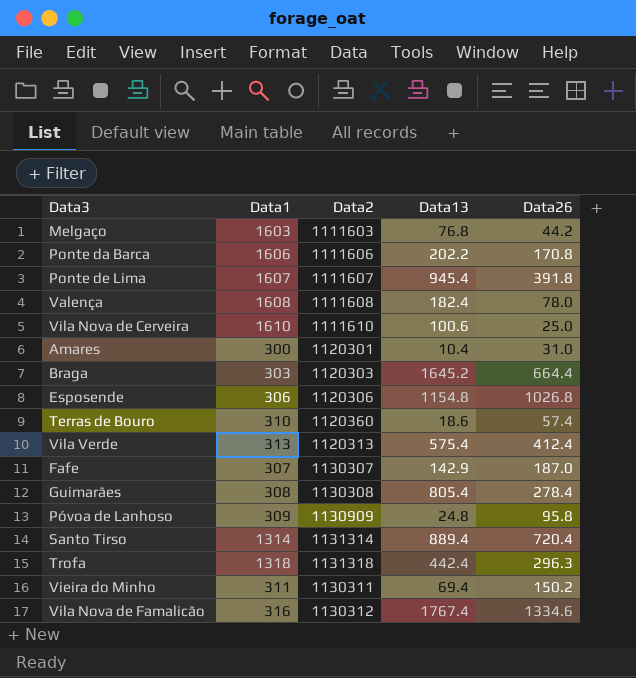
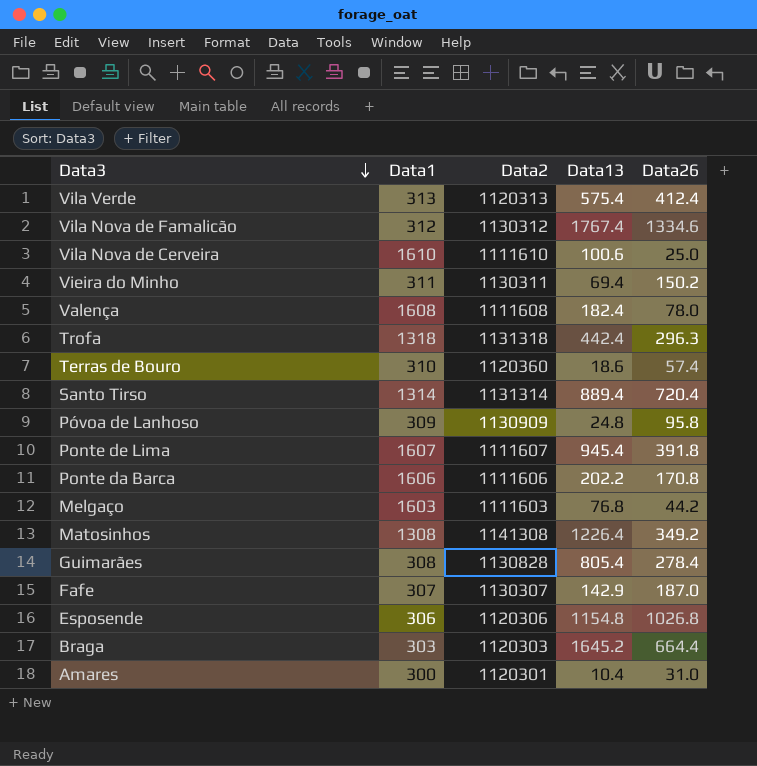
row order: none -> Data3 descending
Vila Nova de Famalicão | Data1: 316 -> 312
row Matosinhos: none -> 1308 | 1141308 | 1226.4 | 349.2
Guimarães | Data2: 1130308 -> 1130828

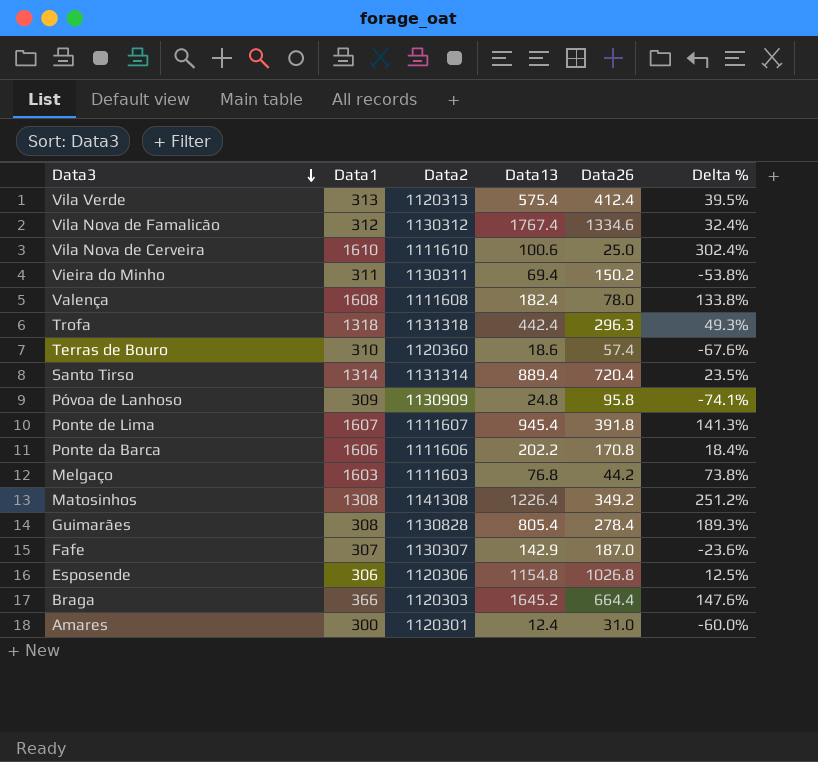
column Delta % | formula: none -> ([Data13] - [Data26]) / [Data26]
Braga | Data1: 303 -> 366
Amares | Data13: 10.4 -> 12.4

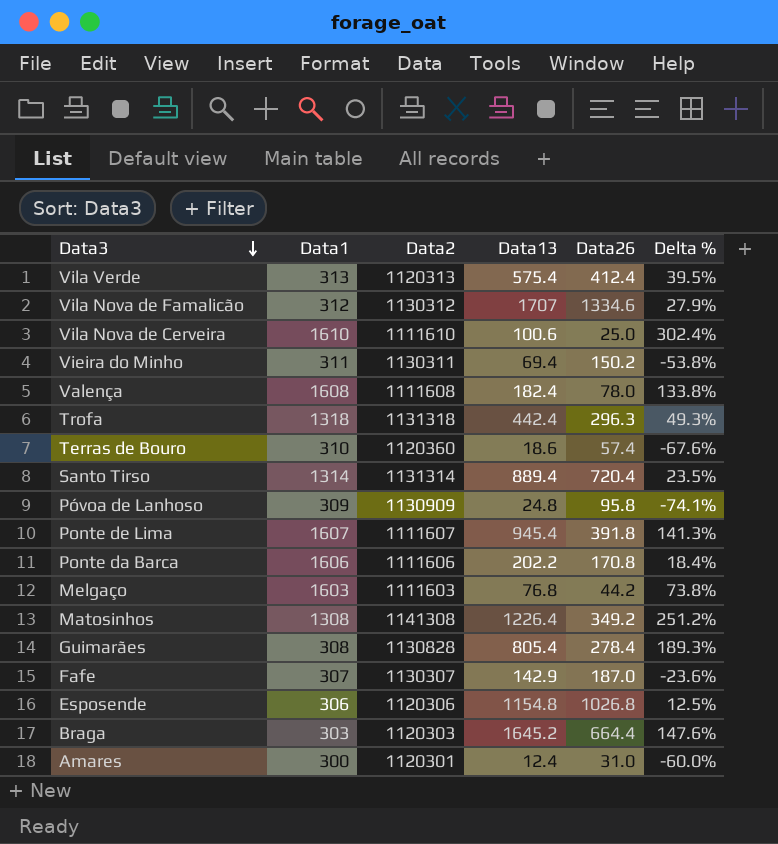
Vila Nova de Famalicão | Data13: 1767.4 -> 1707
Vila Nova de Famalicão | Delta %: 32.4% -> 27.9%
Braga | Data1: 366 -> 303

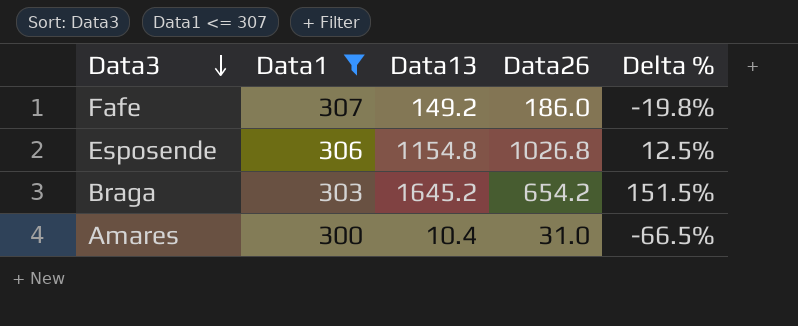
filter: none -> Data1 <= 307
column Data2 | position: 3 -> none
Fafe | Data13: 142.9 -> 149.2
Fafe | Data26: 187.0 -> 186.0
Fafe | Delta %: -23.6% -> -19.8%
Braga | Data26: 664.4 -> 654.2
Braga | Delta %: 147.6% -> 151.5%
Amares | Data13: 12.4 -> 10.4
Amares | Delta %: -60.0% -> -66.5%

